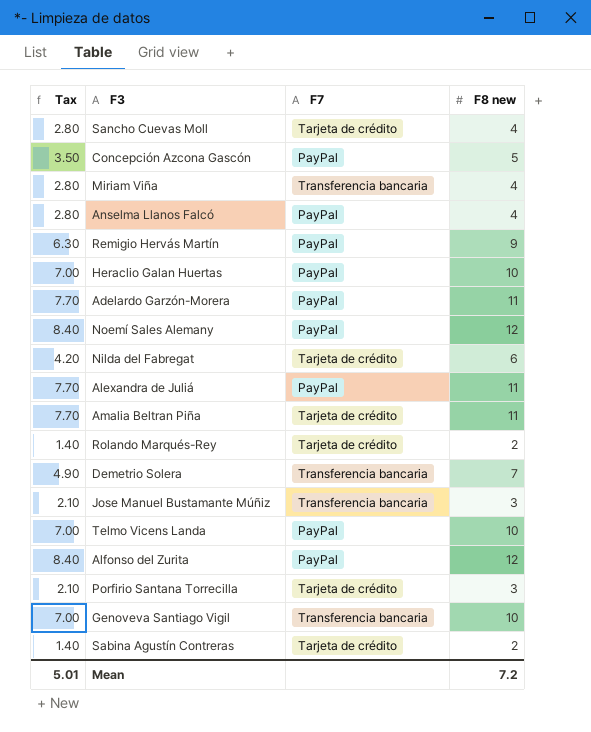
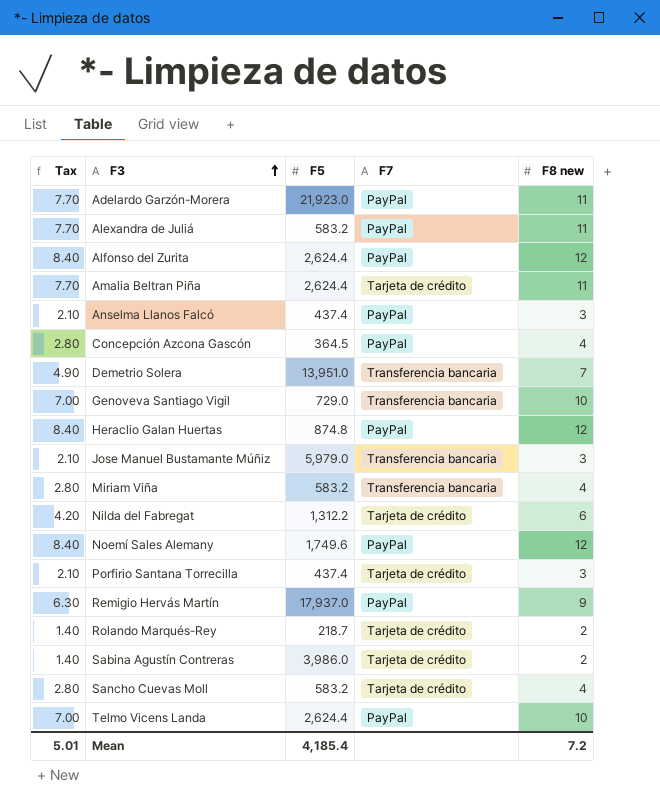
row order: none -> F3 ascending
column F5 | position: none -> 3
Anselma Llanos Falcó | Tax: 2.80 -> 2.10
Anselma Llanos Falcó | F8 new: 4 -> 3
Concepción Azcona Gascón | Tax: 3.50 -> 2.80
Concepción Azcona Gascón | F8 new: 5 -> 4
Heraclio Galan Huertas | Tax: 7.00 -> 8.40
Heraclio Galan Huertas | F8 new: 10 -> 12

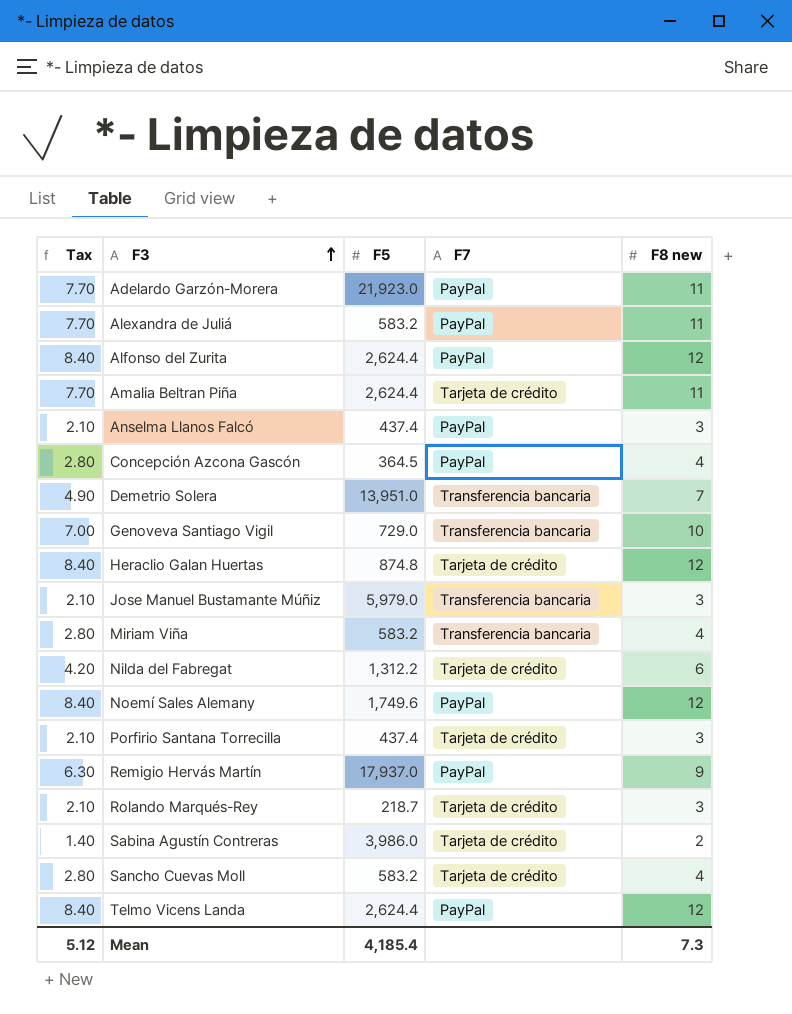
Heraclio Galan Huertas | F7: PayPal -> Tarjeta de crédito
Rolando Marqués-Rey | Tax: 1.40 -> 2.10
Rolando Marqués-Rey | F8 new: 2 -> 3
Telmo Vicens Landa | Tax: 7.00 -> 8.40
Telmo Vicens Landa | F8 new: 10 -> 12
Mean | Tax: 5.01 -> 5.12
Mean | F8 new: 7.2 -> 7.3

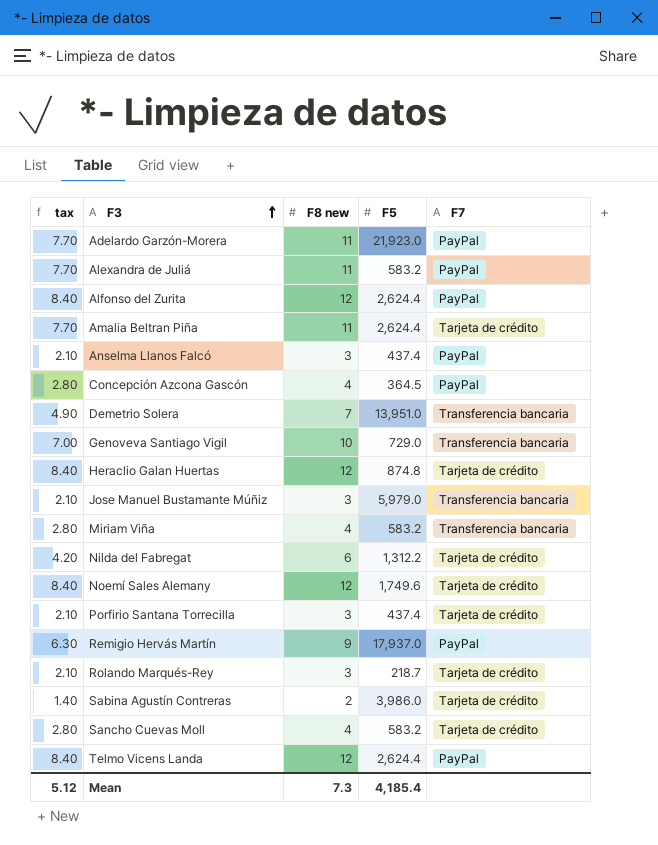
column name: Tax -> tax
column F8 new | position: 5 -> 3
Noemí Sales Alemany | F7: PayPal -> Tarjeta de crédito

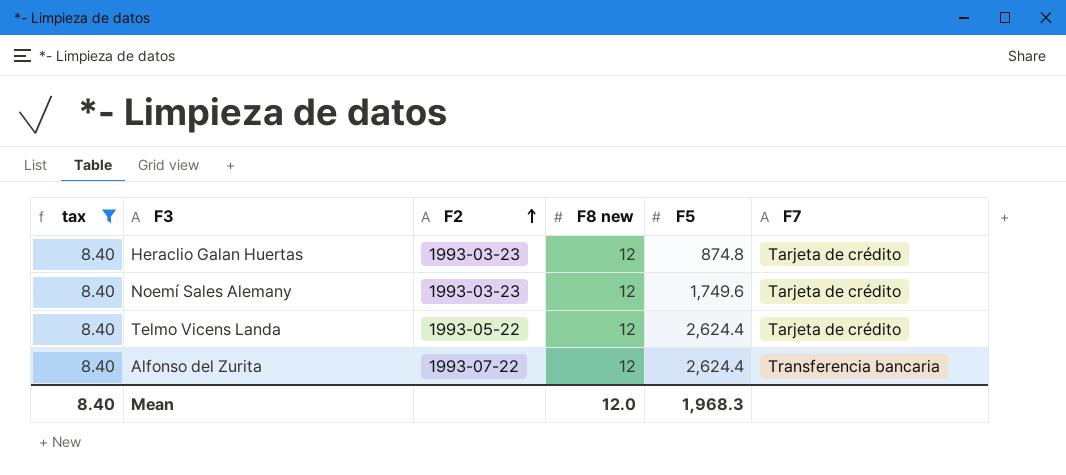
filter: none -> tax = 8.40
row order: F3 ascending -> F2 ascending
column F2 | position: none -> 3
Telmo Vicens Landa | F7: PayPal -> Tarjeta de crédito
Alfonso del Zurita | F7: PayPal -> Transferencia bancaria
Mean | tax: 5.12 -> 8.40
Mean | F8 new: 7.3 -> 12.0
Mean | F5: 4,185.4 -> 1,968.3

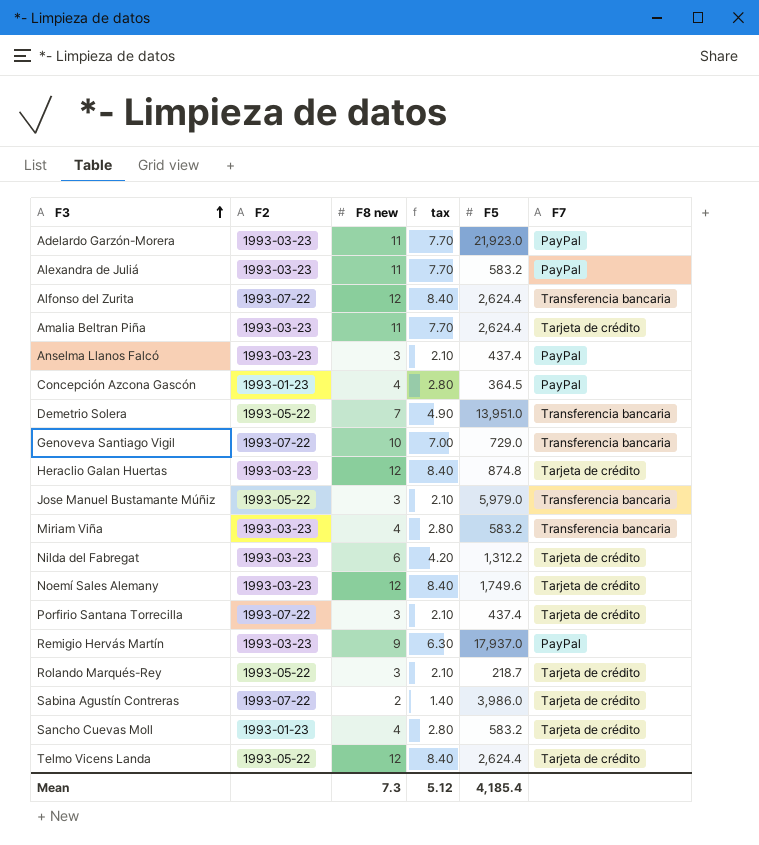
filter: tax = 8.40 -> none
row order: F2 ascending -> F3 ascending
column tax | position: 1 -> 4
Mean | F8 new: 12.0 -> 7.3
Mean | tax: 8.40 -> 5.12
Mean | F5: 1,968.3 -> 4,185.4

